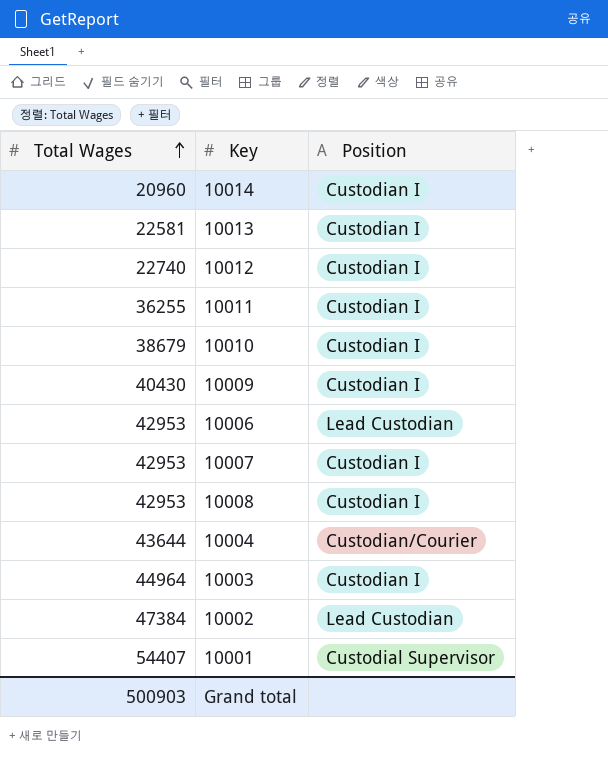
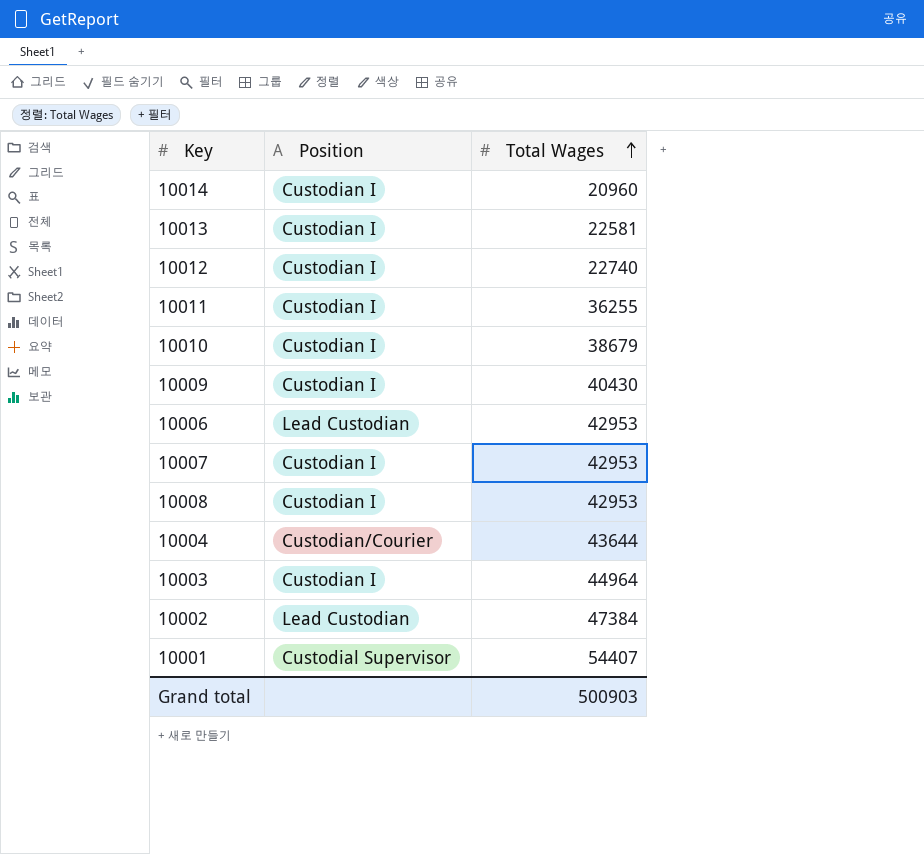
column Total Wages | position: 1 -> 3

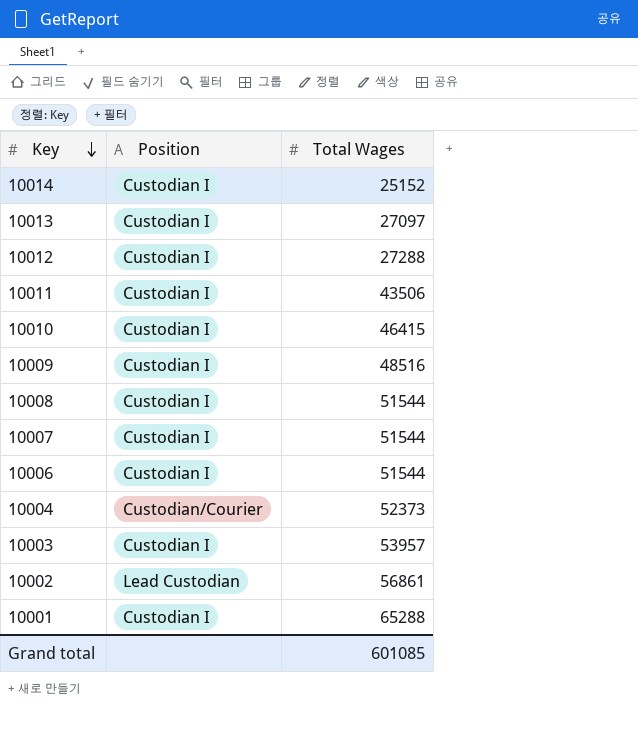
row order: Total Wages ascending -> Key descending
10014 | Total Wages: 20960 -> 25152
10013 | Total Wages: 22581 -> 27097
10012 | Total Wages: 22740 -> 27288
10011 | Total Wages: 36255 -> 43506
10010 | Total Wages: 38679 -> 46415
10009 | Total Wages: 40430 -> 48516
10008 | Total Wages: 42953 -> 51544
10007 | Total Wages: 42953 -> 51544
10006 | Position: Lead Custodian -> Custodian I
10006 | Total Wages: 42953 -> 51544
10004 | Total Wages: 43644 -> 52373
10003 | Total Wages: 44964 -> 53957
10002 | Total Wages: 47384 -> 56861
10001 | Position: Custodial Supervisor -> Custodian I
10001 | Total Wages: 54407 -> 65288
Grand total | Total Wages: 500903 -> 601085

